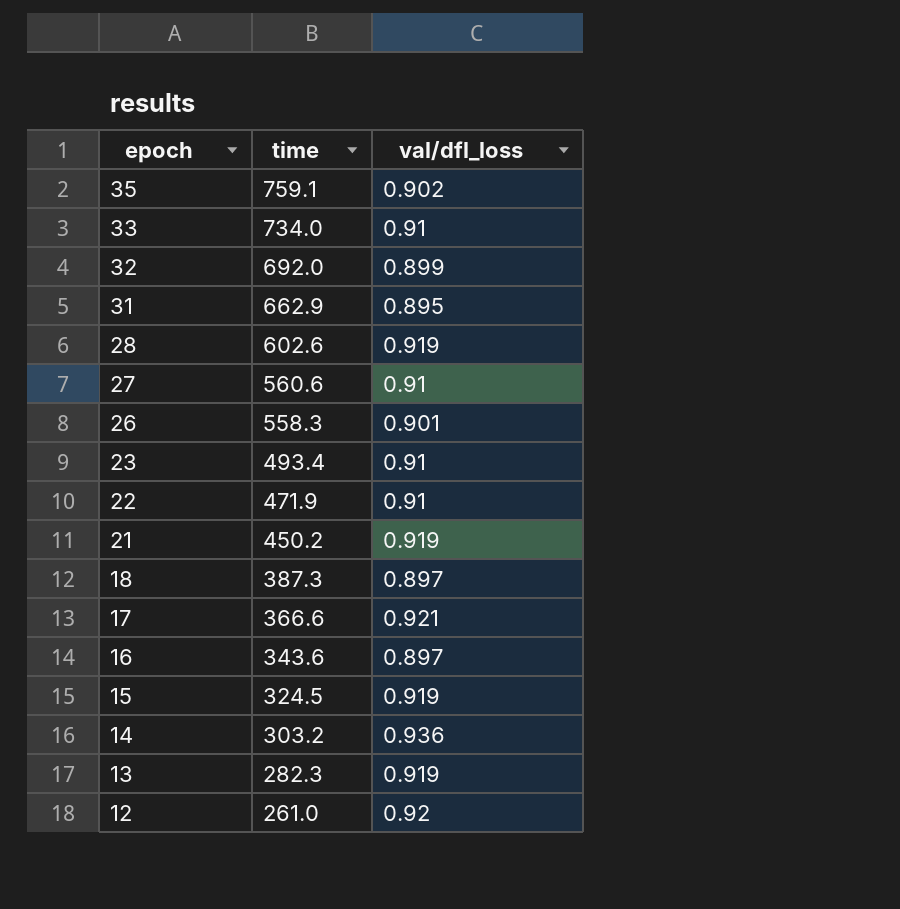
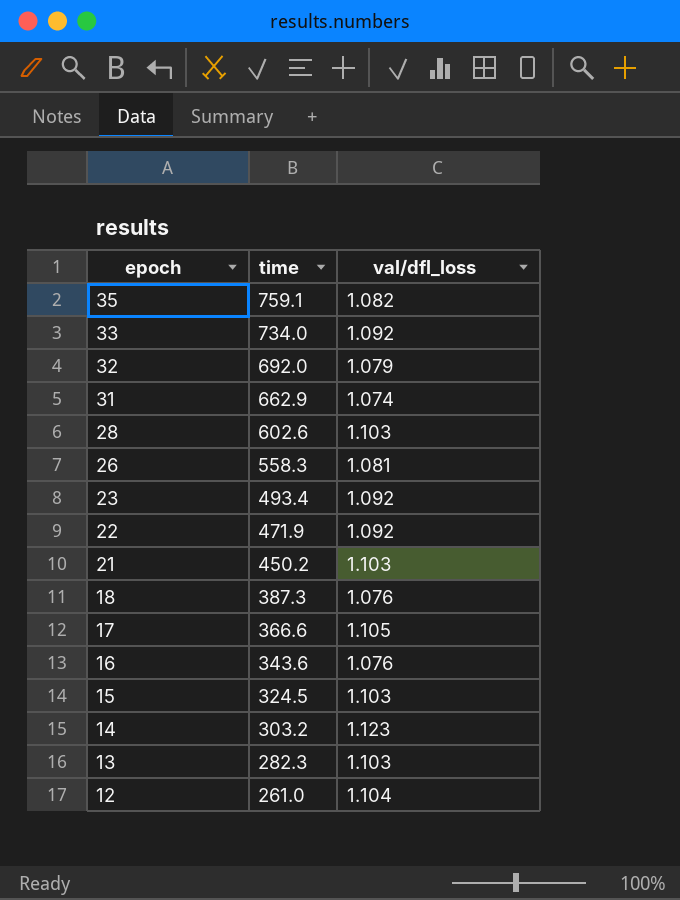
row 27: 560.6 | 0.91 -> none
35 | val/dfl_loss: 0.902 -> 1.082
33 | val/dfl_loss: 0.91 -> 1.092
32 | val/dfl_loss: 0.899 -> 1.079
31 | val/dfl_loss: 0.895 -> 1.074
28 | val/dfl_loss: 0.919 -> 1.103
26 | val/dfl_loss: 0.901 -> 1.081
23 | val/dfl_loss: 0.91 -> 1.092
22 | val/dfl_loss: 0.91 -> 1.092
21 | val/dfl_loss: 0.919 -> 1.103
18 | val/dfl_loss: 0.897 -> 1.076
17 | val/dfl_loss: 0.921 -> 1.105
16 | val/dfl_loss: 0.897 -> 1.076
15 | val/dfl_loss: 0.919 -> 1.103
14 | val/dfl_loss: 0.936 -> 1.123
13 | val/dfl_loss: 0.919 -> 1.103
12 | val/dfl_loss: 0.92 -> 1.104

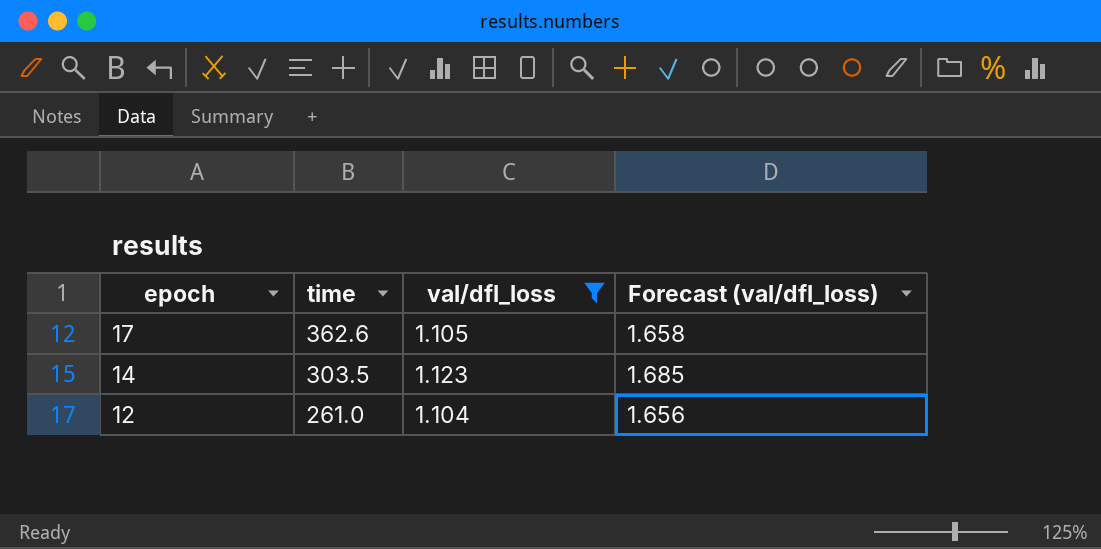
filter: none -> val/dfl_loss >= 1.104
column Forecast (val/dfl_loss) | formula: none -> [val/dfl_loss] * 1.5
17 | time: 366.6 -> 362.6
14 | time: 303.2 -> 303.5

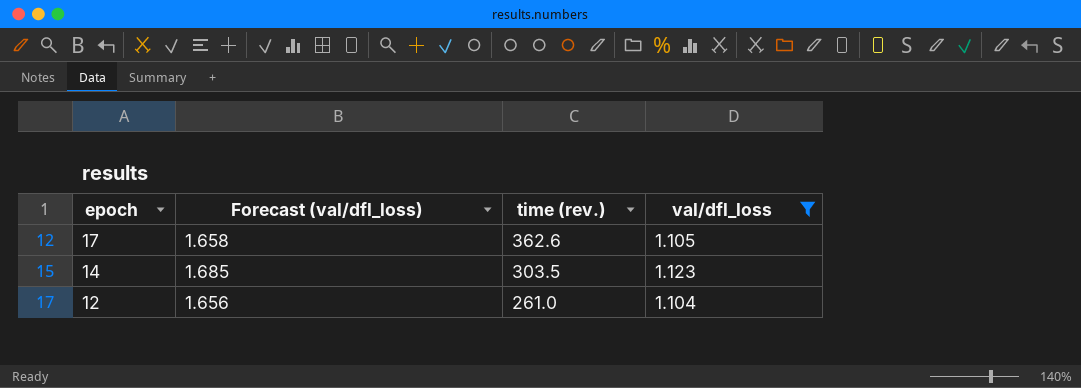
column Forecast (val/dfl_loss) | position: 4 -> 2
column name: time -> time (rev.)

